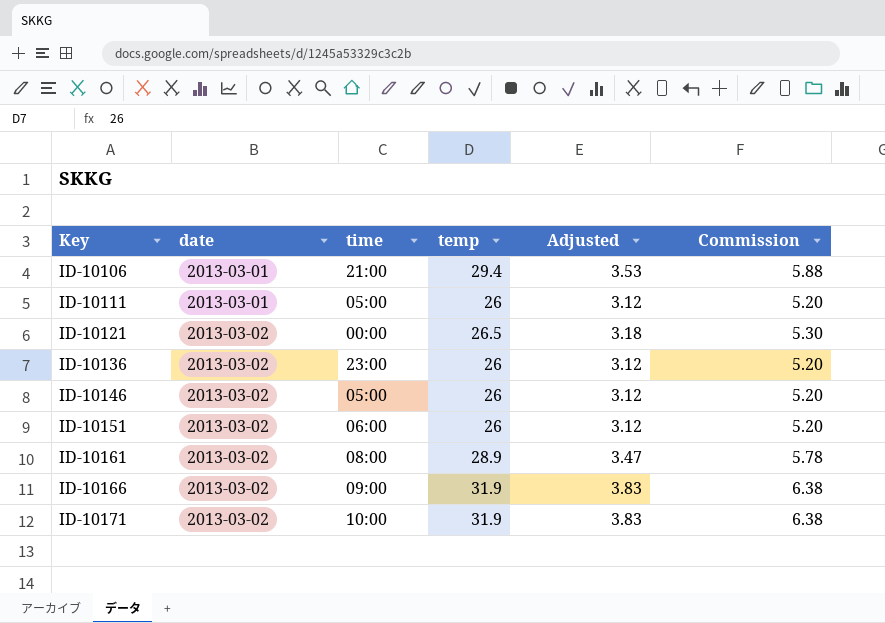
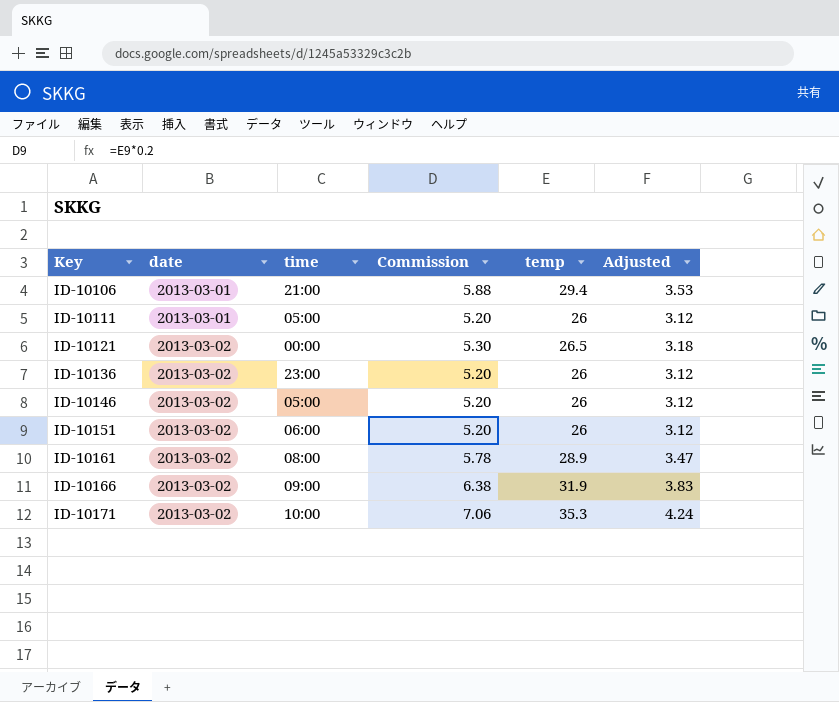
column Commission | position: 6 -> 4
ID-10171 | Commission: 6.38 -> 7.06
ID-10171 | temp: 31.9 -> 35.3
ID-10171 | Adjusted: 3.83 -> 4.24

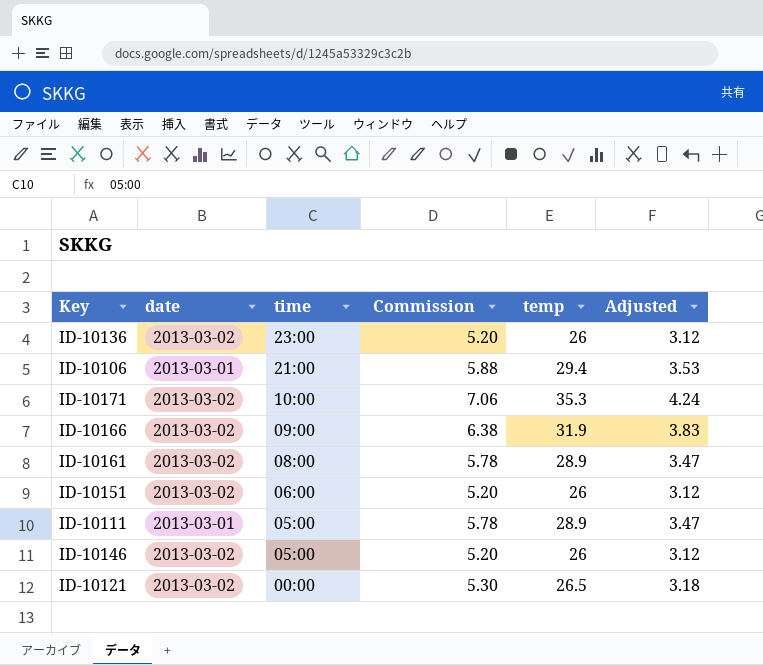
row order: Key ascending -> time descending
ID-10111 | Commission: 5.20 -> 5.78
ID-10111 | temp: 26 -> 28.9
ID-10111 | Adjusted: 3.12 -> 3.47

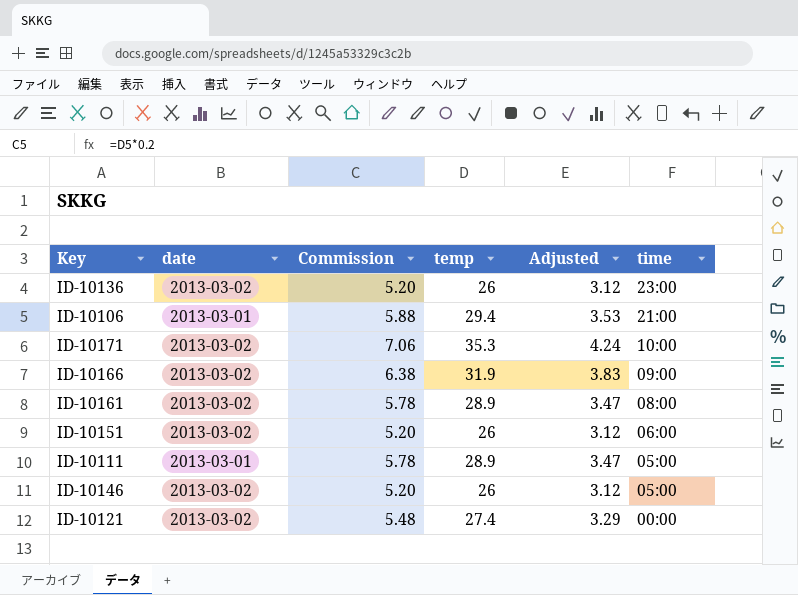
column time | position: 3 -> 6
ID-10121 | Commission: 5.30 -> 5.48
ID-10121 | temp: 26.5 -> 27.4
ID-10121 | Adjusted: 3.18 -> 3.29

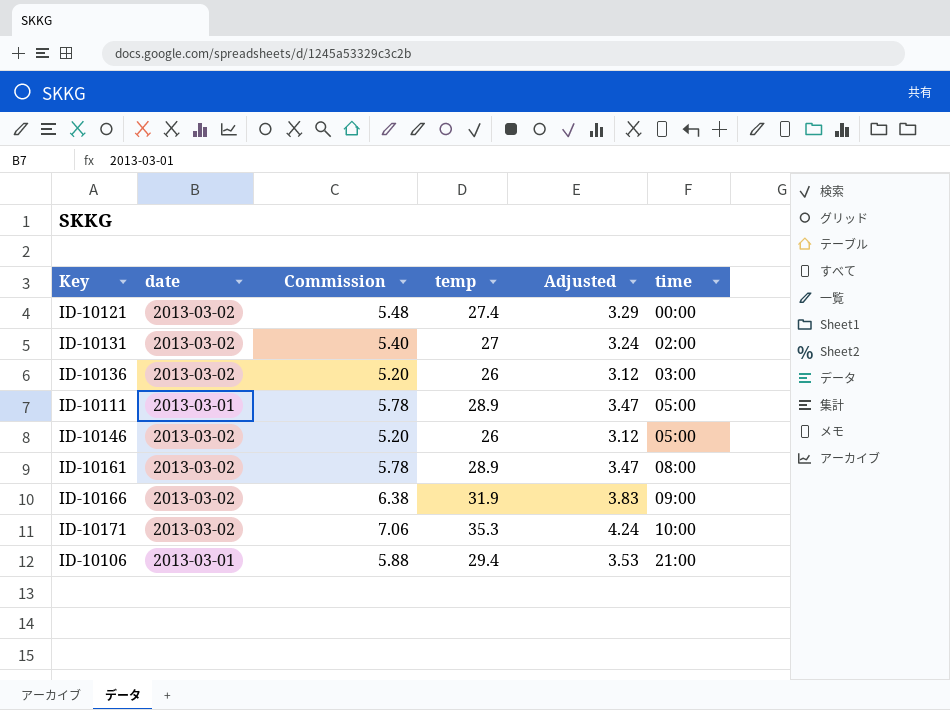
row order: time descending -> time ascending
row ID-10151: 2013-03-02 | 5.20 | 26 | 3.12 | 06:00 -> none
row ID-10131: none -> 2013-03-02 | 5.40 | 27 | 3.24 | 02:00
ID-10136 | time: 23:00 -> 03:00

